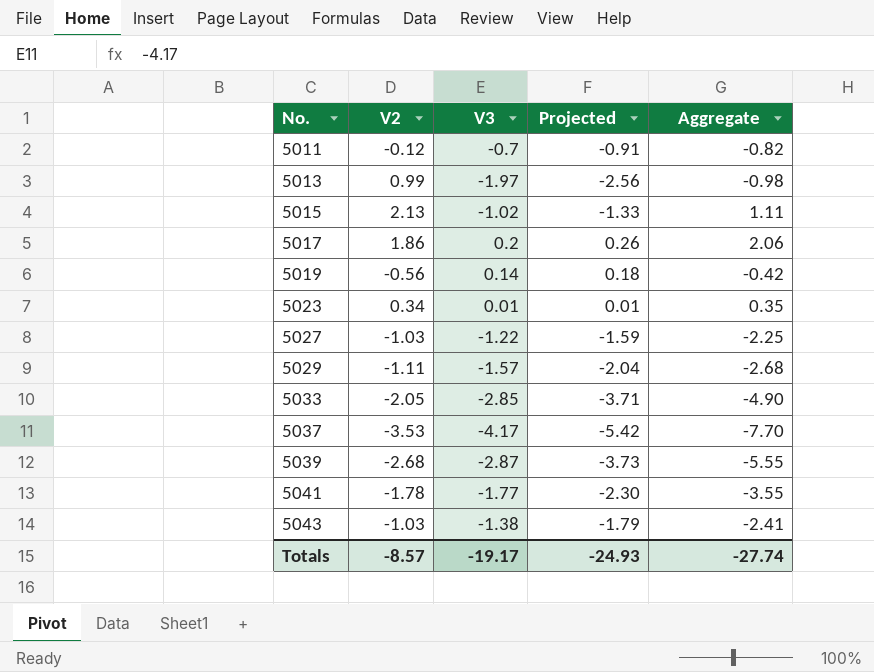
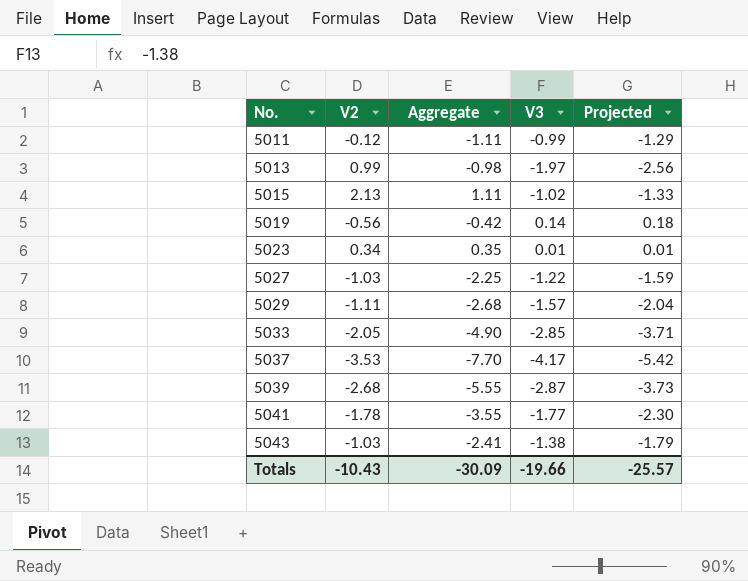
column Aggregate | position: 5 -> 3
row 5017: 1.86 | 0.2 | 0.26 | 2.06 -> none
5011 | Aggregate: -0.82 -> -1.11
5011 | V3: -0.7 -> -0.99
5011 | Projected: -0.91 -> -1.29
Totals | V2: -8.57 -> -10.43
Totals | Aggregate: -27.74 -> -30.09
Totals | V3: -19.17 -> -19.66
Totals | Projected: -24.93 -> -25.57

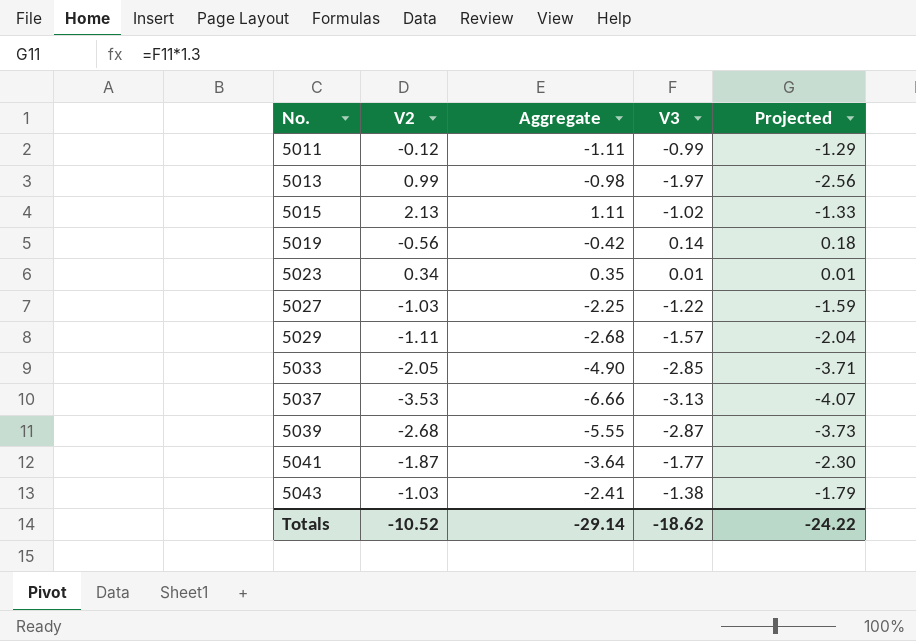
5037 | Aggregate: -7.70 -> -6.66
5037 | V3: -4.17 -> -3.13
5037 | Projected: -5.42 -> -4.07
5041 | V2: -1.78 -> -1.87
5041 | Aggregate: -3.55 -> -3.64
Totals | V2: -10.43 -> -10.52
Totals | Aggregate: -30.09 -> -29.14
Totals | V3: -19.66 -> -18.62
Totals | Projected: -25.57 -> -24.22

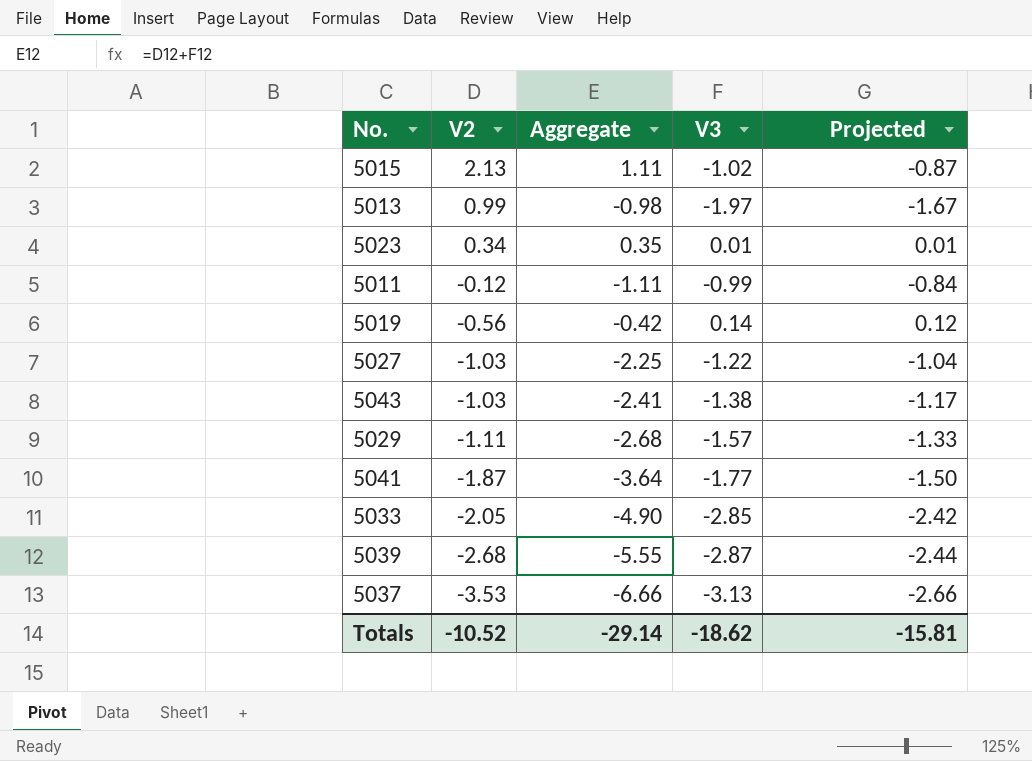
row order: No. ascending -> V2 descending
column Projected | formula: [V3] * 1.3 -> [V3] * 0.85
Totals | Projected: -24.22 -> -15.81

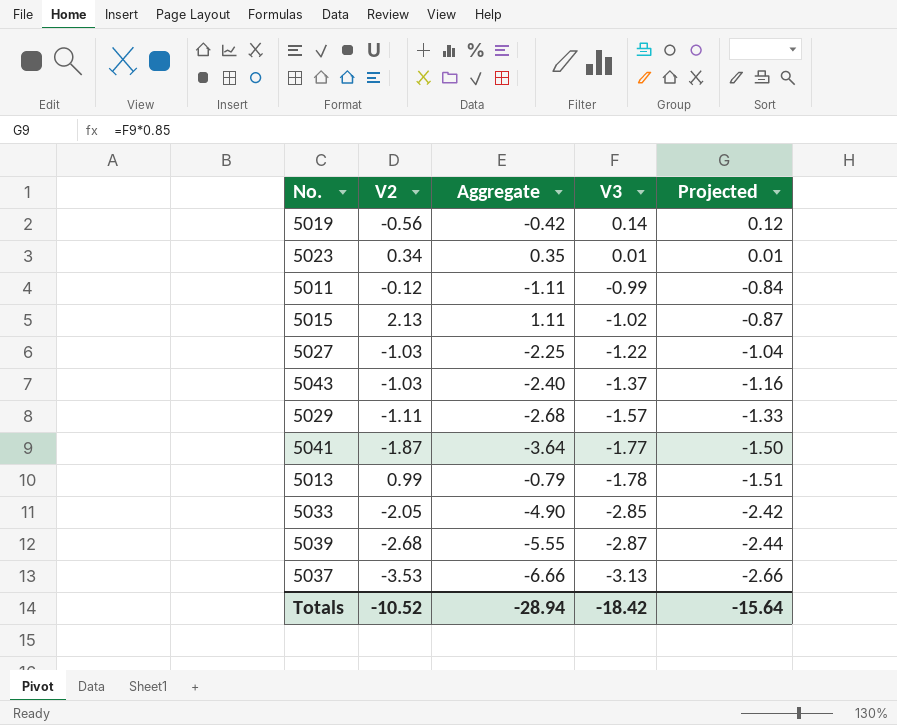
row order: V2 descending -> V3 descending
5043 | Aggregate: -2.41 -> -2.40
5043 | V3: -1.38 -> -1.37
5043 | Projected: -1.17 -> -1.16
5013 | Aggregate: -0.98 -> -0.79
5013 | V3: -1.97 -> -1.78
5013 | Projected: -1.67 -> -1.51
Totals | Aggregate: -29.14 -> -28.94
Totals | V3: -18.62 -> -18.42
Totals | Projected: -15.81 -> -15.64

